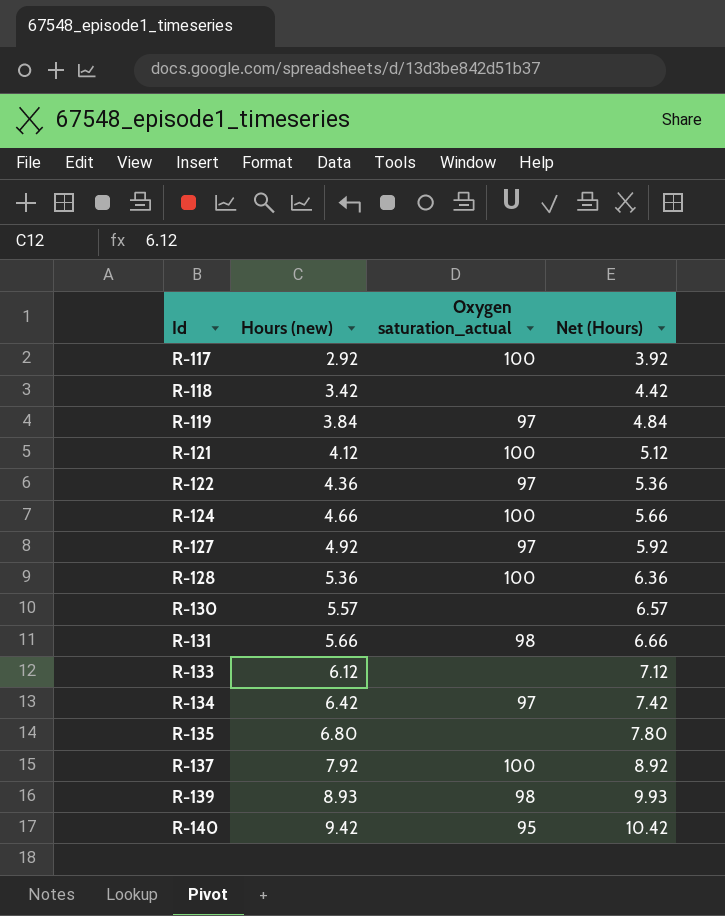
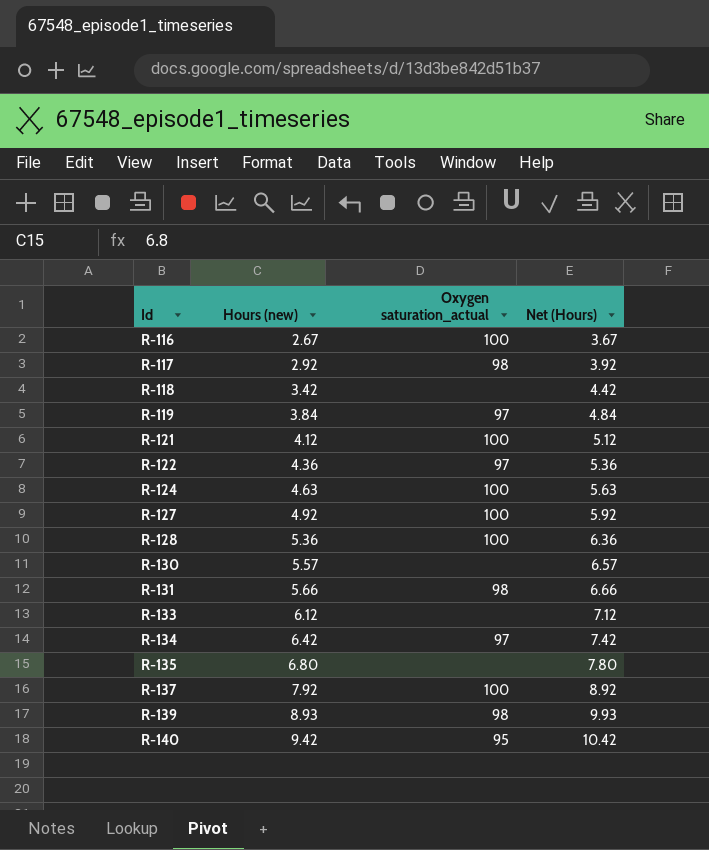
row R-116: none -> 2.67 | 100 | 3.67
R-117 | Oxygen saturation_actual: 100 -> 98
R-124 | Hours (new): 4.66 -> 4.63
R-124 | Net (Hours): 5.66 -> 5.63
R-127 | Oxygen saturation_actual: 97 -> 100

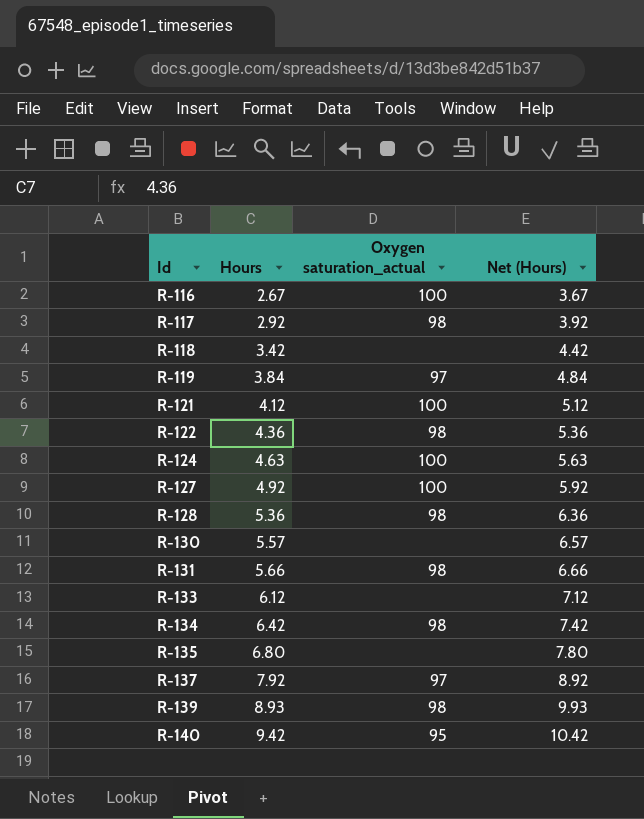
column name: Hours (new) -> Hours
R-122 | Oxygen saturation_actual: 97 -> 98
R-128 | Oxygen saturation_actual: 100 -> 98
R-134 | Oxygen saturation_actual: 97 -> 98
R-137 | Oxygen saturation_actual: 100 -> 97

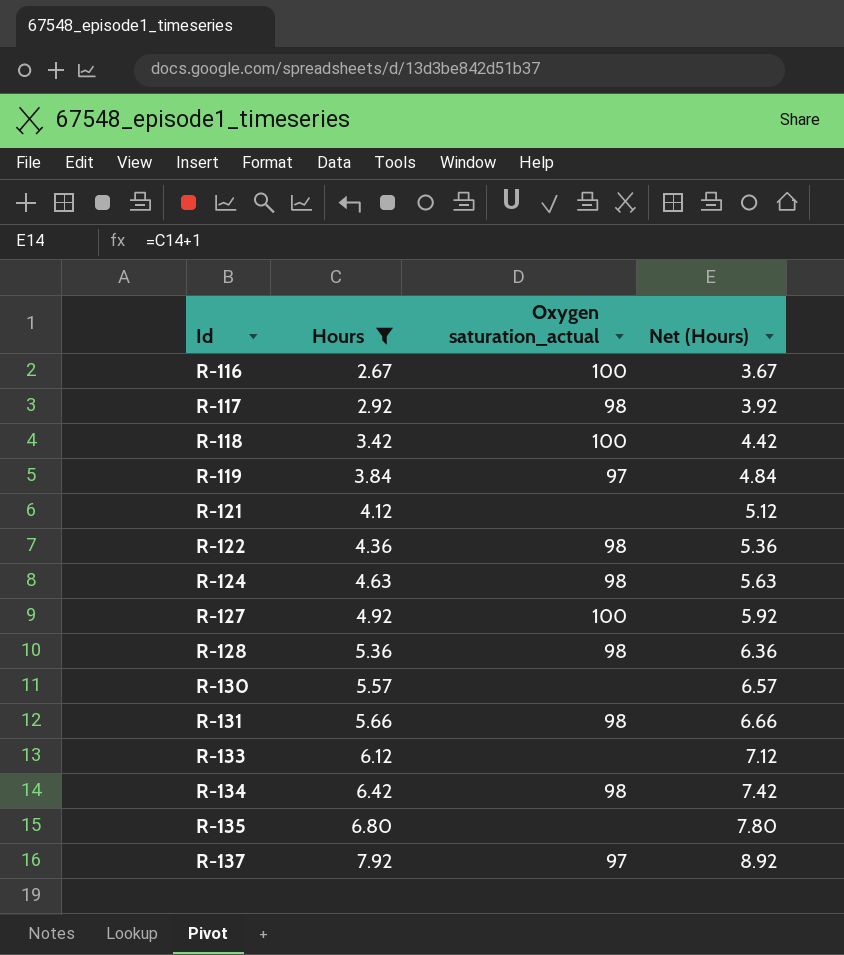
filter: none -> Hours <= 7.92
R-118 | Oxygen saturation_actual: none -> 100
R-121 | Oxygen saturation_actual: 100 -> none
R-124 | Oxygen saturation_actual: 100 -> 98

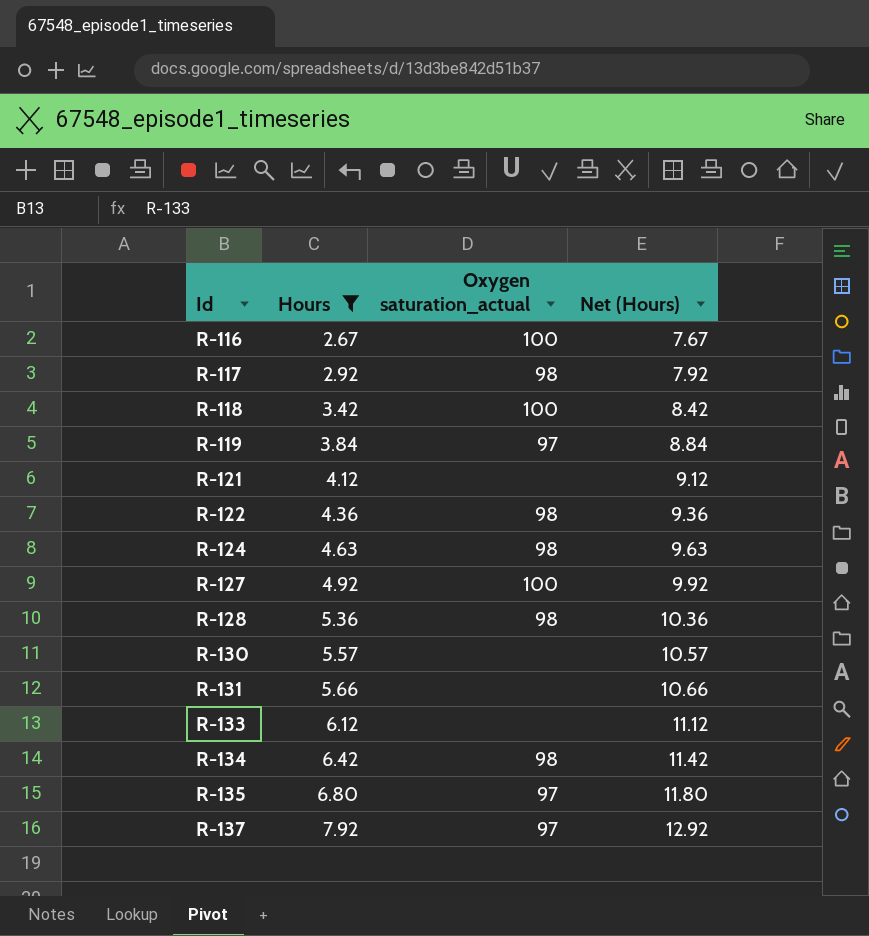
column Net (Hours) | formula: [Hours] + 1 -> [Hours] + 5
R-131 | Oxygen saturation_actual: 98 -> none
R-135 | Oxygen saturation_actual: none -> 97

